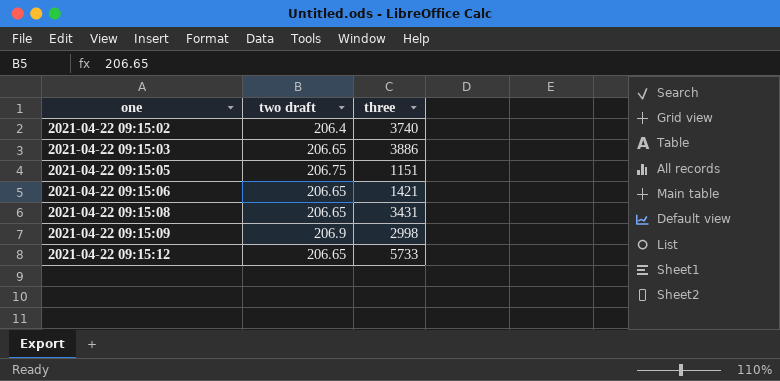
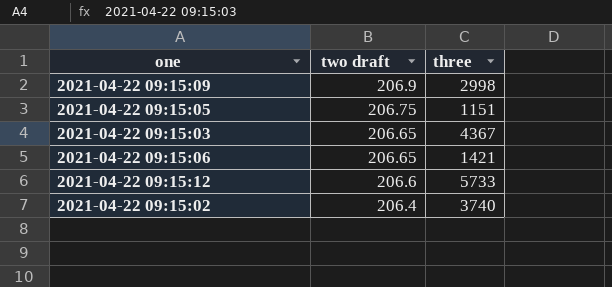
row order: one ascending -> two draft descending
row 2021-04-22 09:15:08: 206.65 | 3431 -> none
2021-04-22 09:15:03 | three: 3886 -> 4367
2021-04-22 09:15:12 | two draft: 206.65 -> 206.6

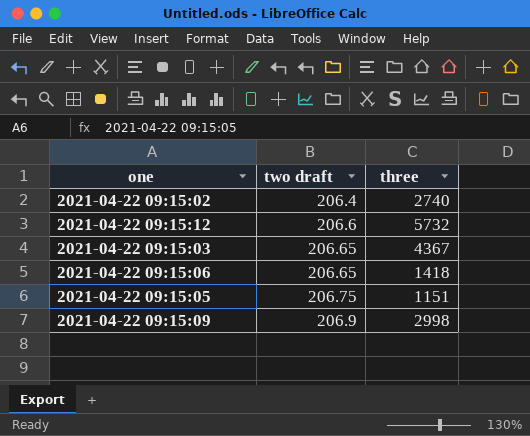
row order: two draft descending -> two draft ascending
2021-04-22 09:15:02 | three: 3740 -> 2740
2021-04-22 09:15:12 | three: 5733 -> 5732
2021-04-22 09:15:06 | three: 1421 -> 1418

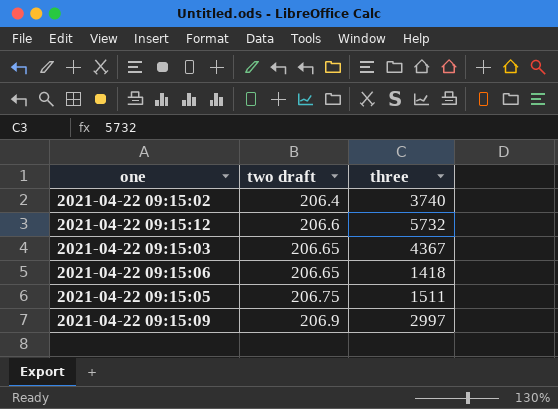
2021-04-22 09:15:02 | three: 2740 -> 3740
2021-04-22 09:15:05 | three: 1151 -> 1511
2021-04-22 09:15:09 | three: 2998 -> 2997

